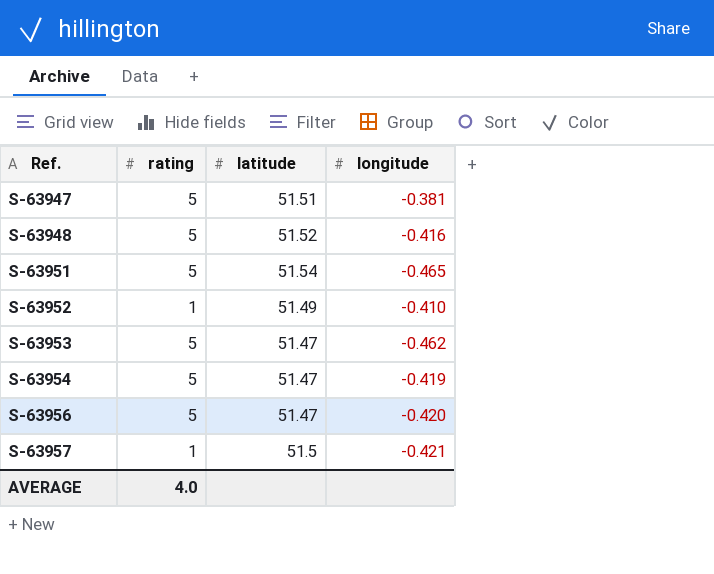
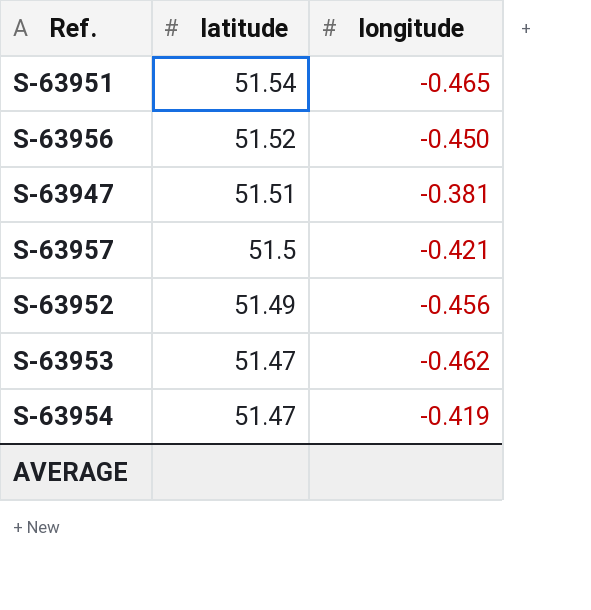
row order: Ref. ascending -> latitude descending
column rating | position: 2 -> none
row S-63948: 5 | 51.52 | -0.416 -> none
S-63956 | latitude: 51.47 -> 51.52
S-63956 | longitude: -0.420 -> -0.450
S-63952 | longitude: -0.410 -> -0.456

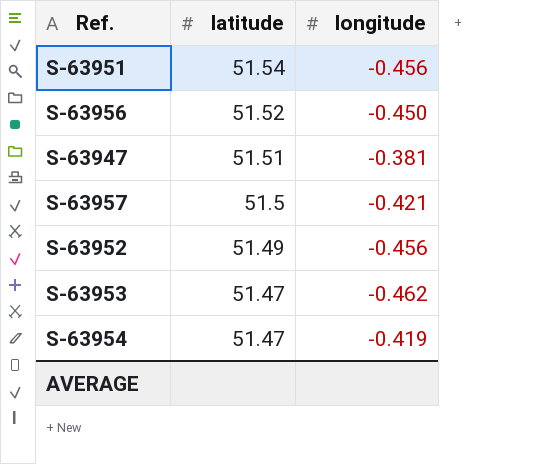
S-63951 | longitude: -0.465 -> -0.456

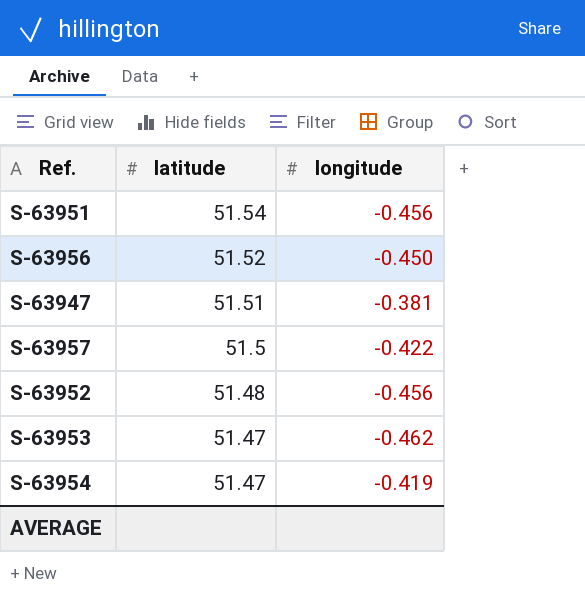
S-63957 | longitude: -0.421 -> -0.422
S-63952 | latitude: 51.49 -> 51.48

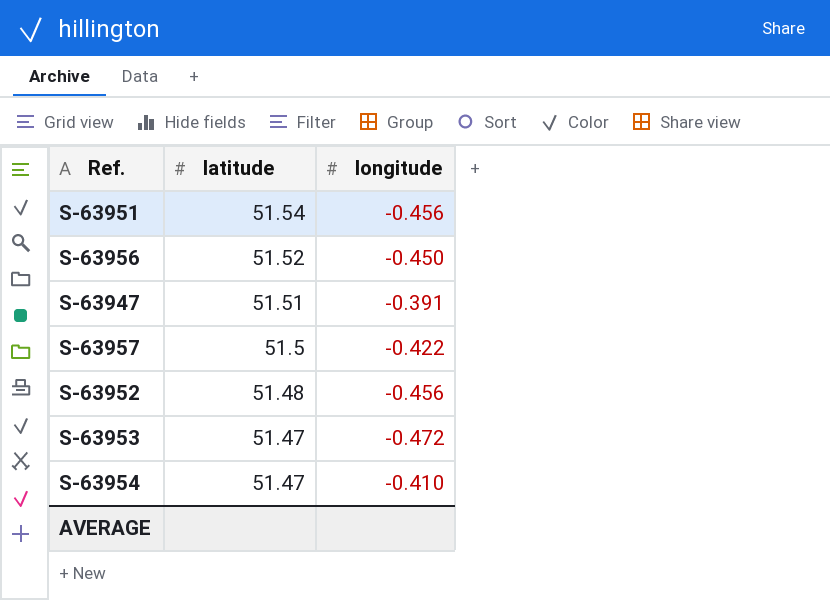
S-63947 | longitude: -0.381 -> -0.391
S-63953 | longitude: -0.462 -> -0.472
S-63954 | longitude: -0.419 -> -0.410

